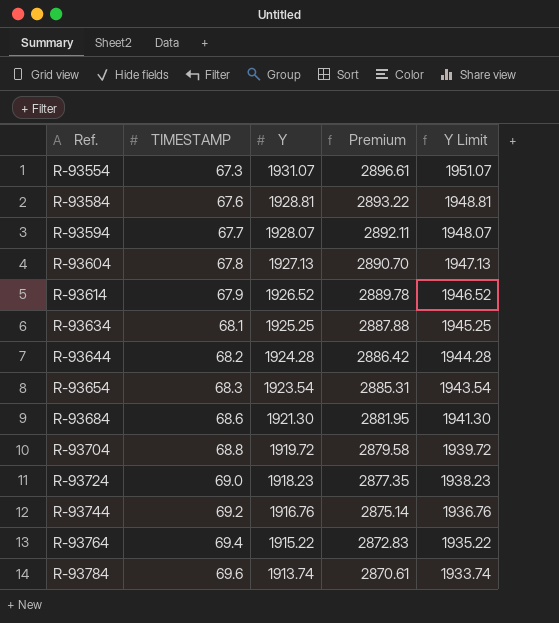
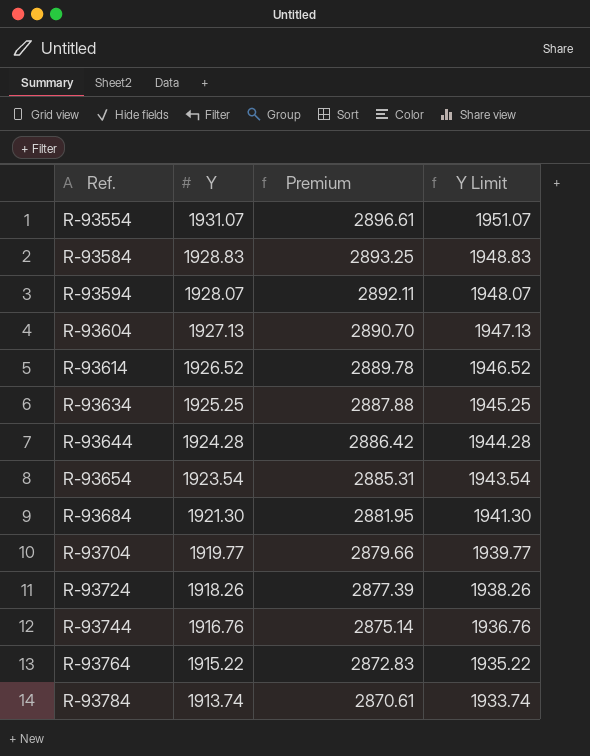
column TIMESTAMP | position: 2 -> none
R-93584 | Y: 1928.81 -> 1928.83
R-93584 | Premium: 2893.22 -> 2893.25
R-93584 | Y Limit: 1948.81 -> 1948.83
R-93704 | Y: 1919.72 -> 1919.77
R-93704 | Premium: 2879.58 -> 2879.66
R-93704 | Y Limit: 1939.72 -> 1939.77
R-93724 | Y: 1918.23 -> 1918.26
R-93724 | Premium: 2877.35 -> 2877.39
R-93724 | Y Limit: 1938.23 -> 1938.26

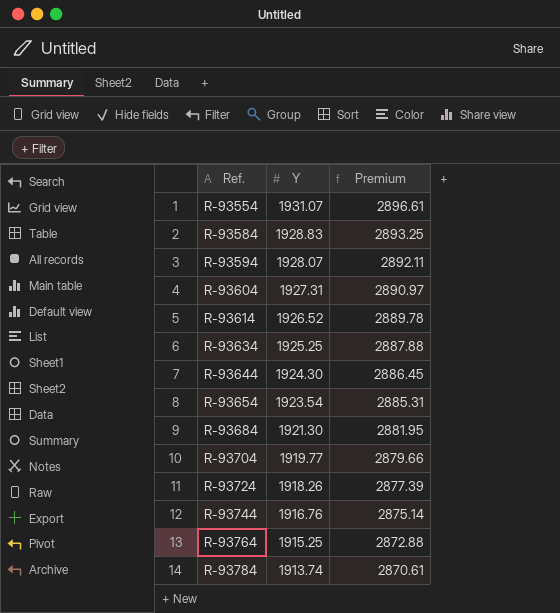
column Y Limit | formula: [Y] + 20 -> none
R-93604 | Y: 1927.13 -> 1927.31
R-93604 | Premium: 2890.70 -> 2890.97
R-93644 | Y: 1924.28 -> 1924.30
R-93644 | Premium: 2886.42 -> 2886.45
R-93764 | Y: 1915.22 -> 1915.25
R-93764 | Premium: 2872.83 -> 2872.88

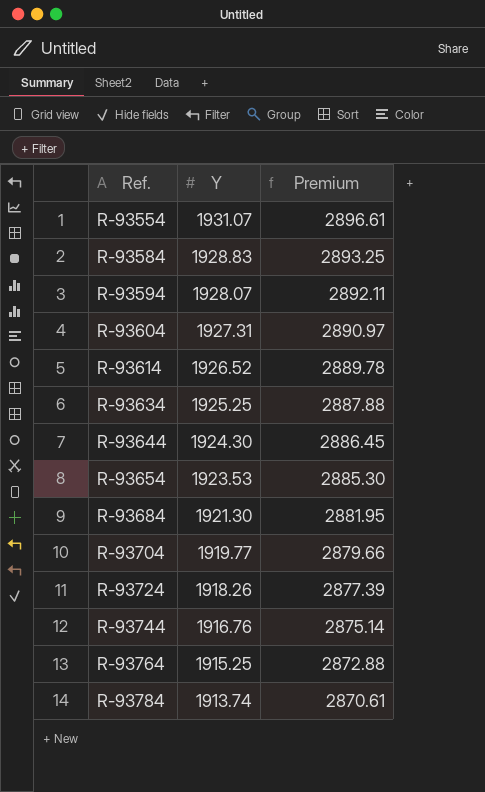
R-93654 | Y: 1923.54 -> 1923.53
R-93654 | Premium: 2885.31 -> 2885.30

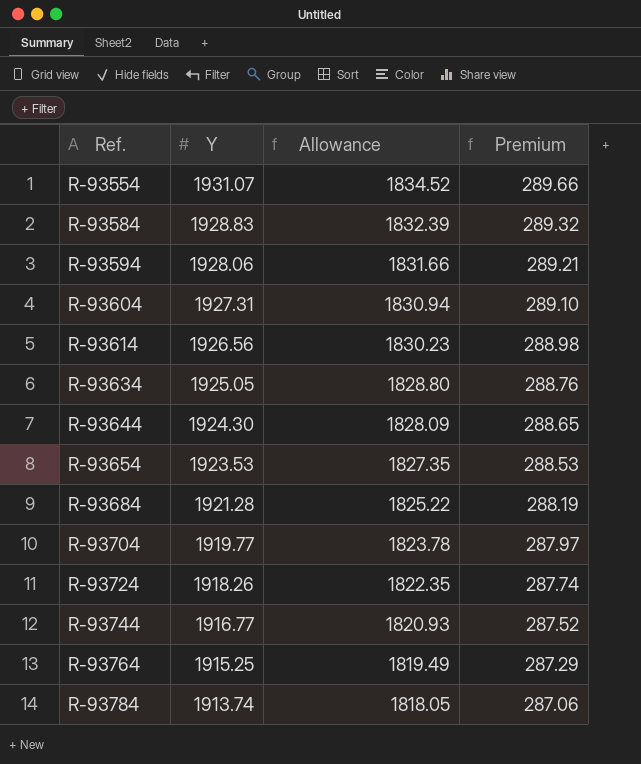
column Allowance | formula: none -> [Y] * 0.95
column Premium | formula: [Y] * 1.5 -> [Y] * 0.15
R-93594 | Y: 1928.07 -> 1928.06
R-93614 | Y: 1926.52 -> 1926.56
R-93634 | Y: 1925.25 -> 1925.05
R-93684 | Y: 1921.30 -> 1921.28
R-93744 | Y: 1916.76 -> 1916.77

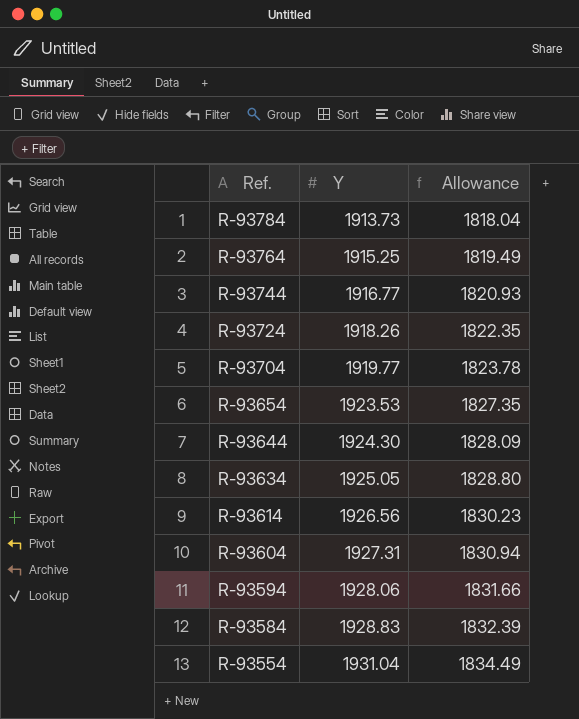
row order: Ref. ascending -> Ref. descending
column Premium | formula: [Y] * 0.15 -> none
row R-93684: 1921.28 | 1825.22 | 288.19 -> none
R-93784 | Y: 1913.74 -> 1913.73
R-93784 | Allowance: 1818.05 -> 1818.04
R-93554 | Y: 1931.07 -> 1931.04
R-93554 | Allowance: 1834.52 -> 1834.49

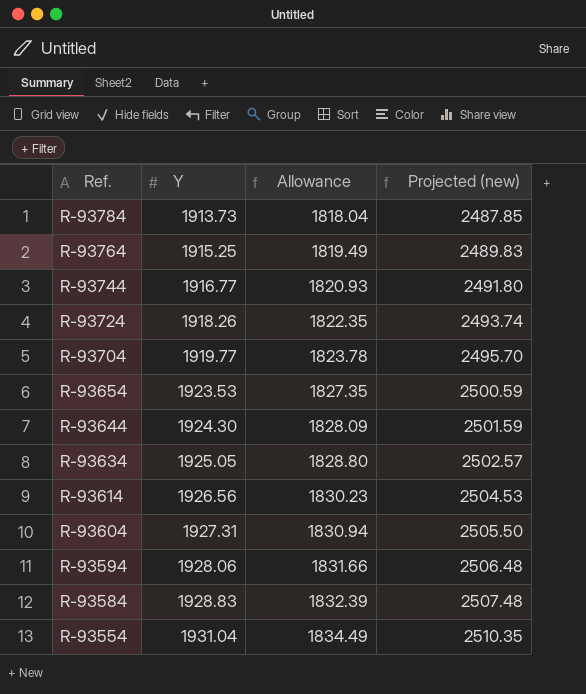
column Projected (new) | formula: none -> [Y] * 1.3

